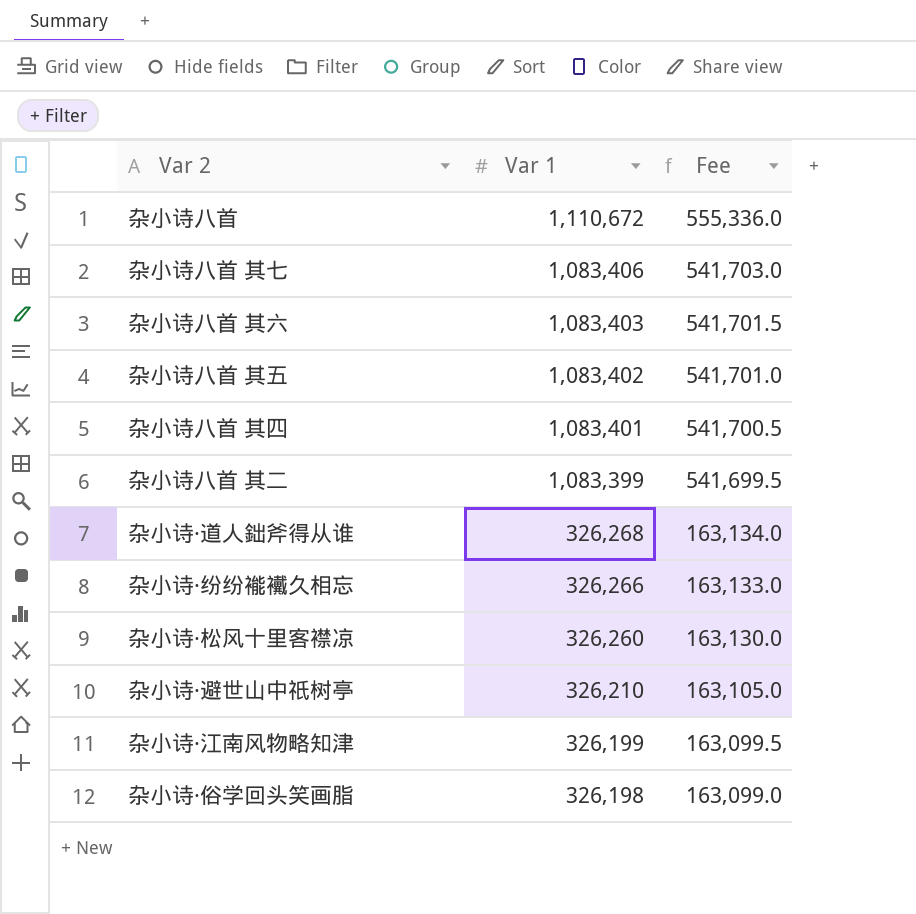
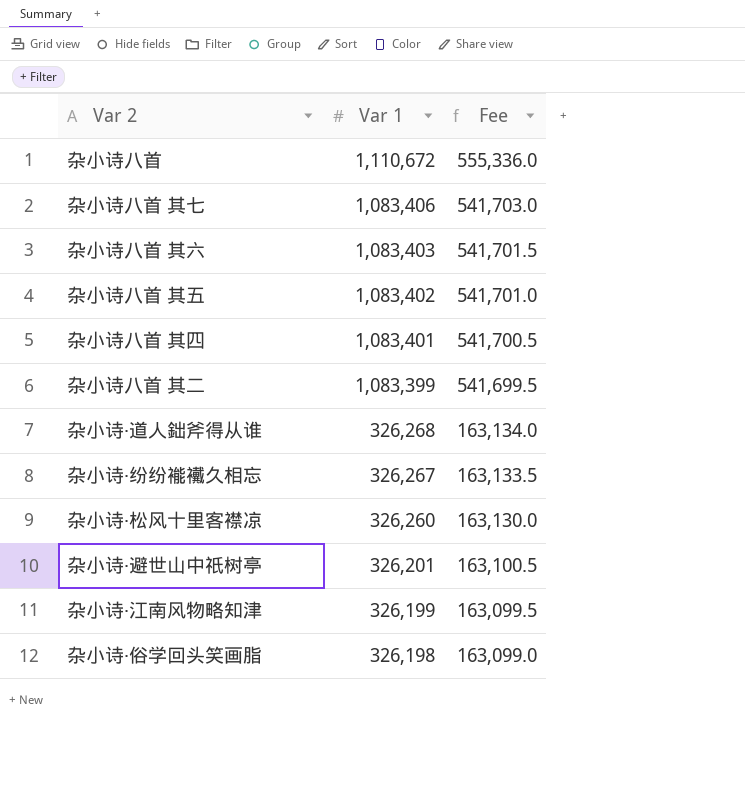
杂小诗·纷纷褦襶久相忘 | Var 1: 326,266 -> 326,267
杂小诗·纷纷褦襶久相忘 | Fee: 163,133.0 -> 163,133.5
杂小诗·避世山中祇树亭 | Var 1: 326,210 -> 326,201
杂小诗·避世山中祇树亭 | Fee: 163,105.0 -> 163,100.5

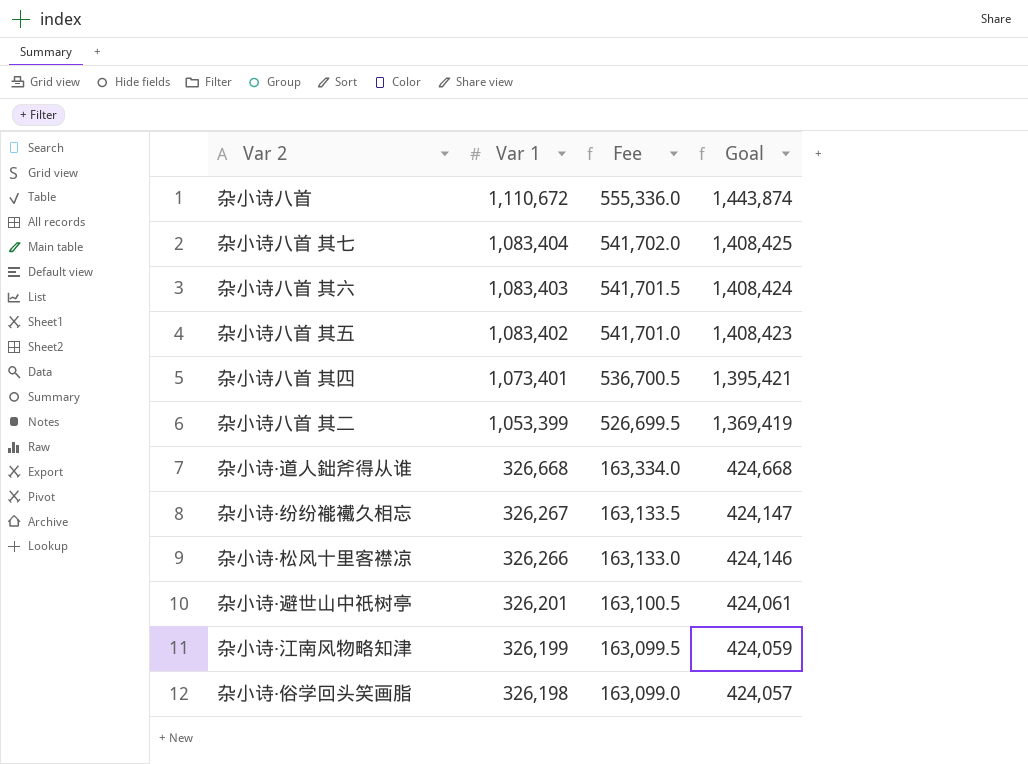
column Goal | formula: none -> [Var 1] * 1.3
杂小诗八首 其七 | Var 1: 1,083,406 -> 1,083,404
杂小诗八首 其七 | Fee: 541,703.0 -> 541,702.0
杂小诗八首 其四 | Var 1: 1,083,401 -> 1,073,401
杂小诗八首 其四 | Fee: 541,700.5 -> 536,700.5
杂小诗八首 其二 | Var 1: 1,083,399 -> 1,053,399
杂小诗八首 其二 | Fee: 541,699.5 -> 526,699.5
杂小诗·道人鈯斧得从谁 | Var 1: 326,268 -> 326,668
杂小诗·道人鈯斧得从谁 | Fee: 163,134.0 -> 163,334.0
杂小诗·松风十里客襟凉 | Var 1: 326,260 -> 326,266
杂小诗·松风十里客襟凉 | Fee: 163,130.0 -> 163,133.0

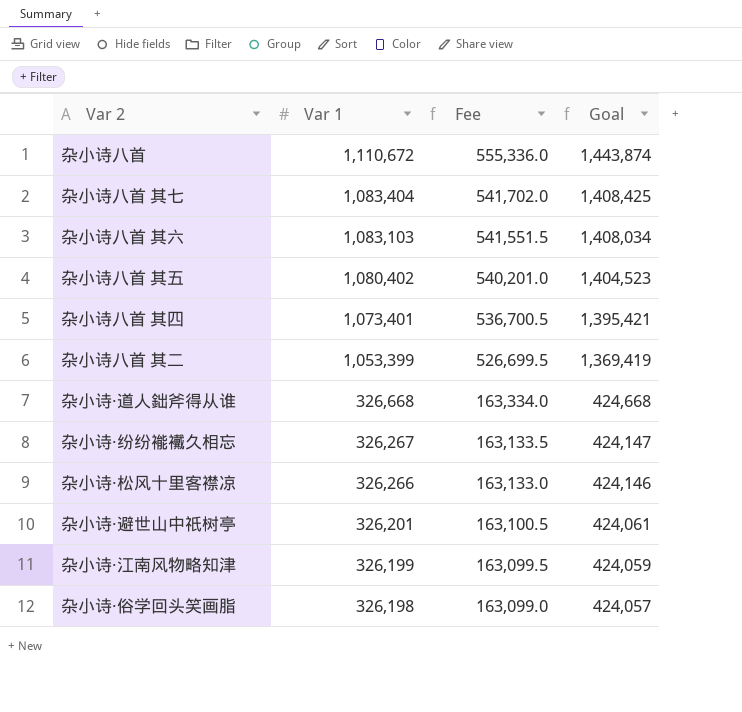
杂小诗八首 其六 | Var 1: 1,083,403 -> 1,083,103
杂小诗八首 其六 | Fee: 541,701.5 -> 541,551.5
杂小诗八首 其六 | Goal: 1,408,424 -> 1,408,034
杂小诗八首 其五 | Var 1: 1,083,402 -> 1,080,402
杂小诗八首 其五 | Fee: 541,701.0 -> 540,201.0
杂小诗八首 其五 | Goal: 1,408,423 -> 1,404,523

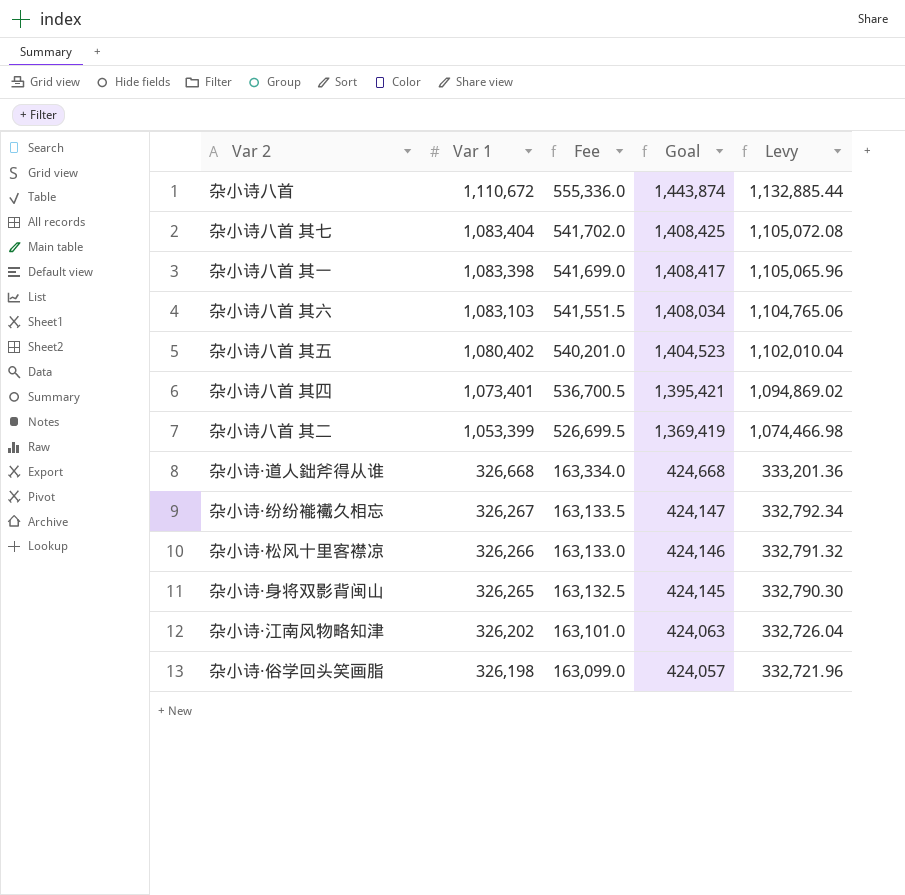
column Levy | formula: none -> [Var 1] * 1.02
row 杂小诗·避世山中祇树亭: 326,201 | 163,100.5 | 424,061 -> none
row 杂小诗八首 其一: none -> 1,083,398 | 541,699.0 | 1,408,417 | 1,105,065.96
row 杂小诗·身将双影背闽山: none -> 326,265 | 163,132.5 | 424,145 | 332,790.30
杂小诗·江南风物略知津 | Var 1: 326,199 -> 326,202
杂小诗·江南风物略知津 | Fee: 163,099.5 -> 163,101.0
杂小诗·江南风物略知津 | Goal: 424,059 -> 424,063

